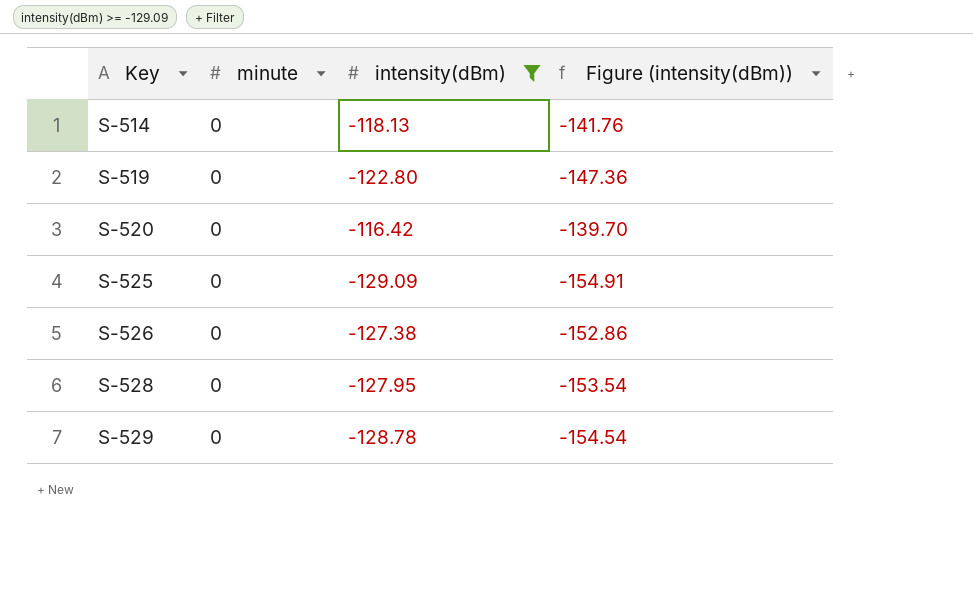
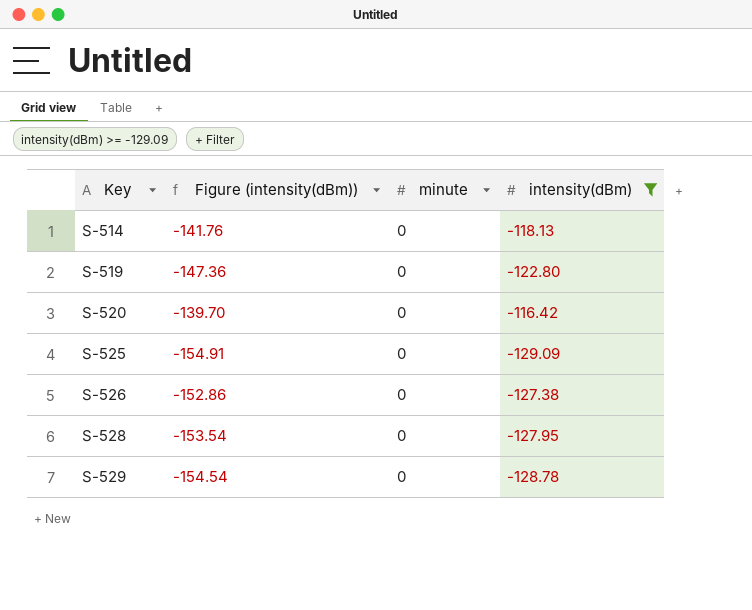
column Figure (intensity(dBm)) | position: 4 -> 2

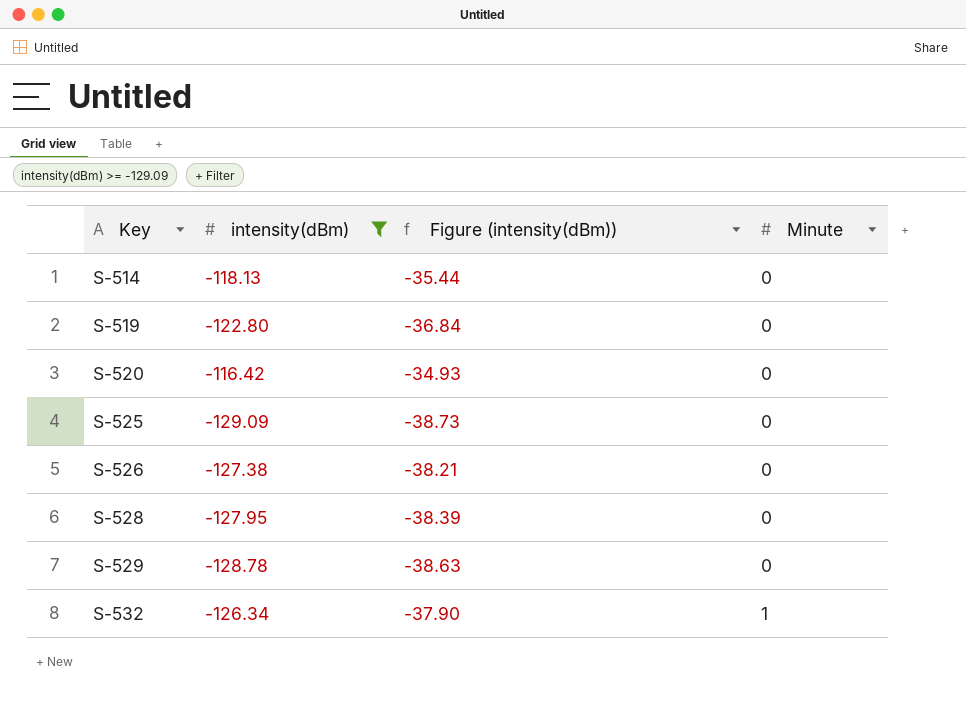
column intensity(dBm) | position: 4 -> 2
column Figure (intensity(dBm)) | formula: [intensity(dBm)] * 1.2 -> [intensity(dBm)] * 0.3
column name: minute -> Minute
row S-532: none -> -126.34 | -37.90 | 1

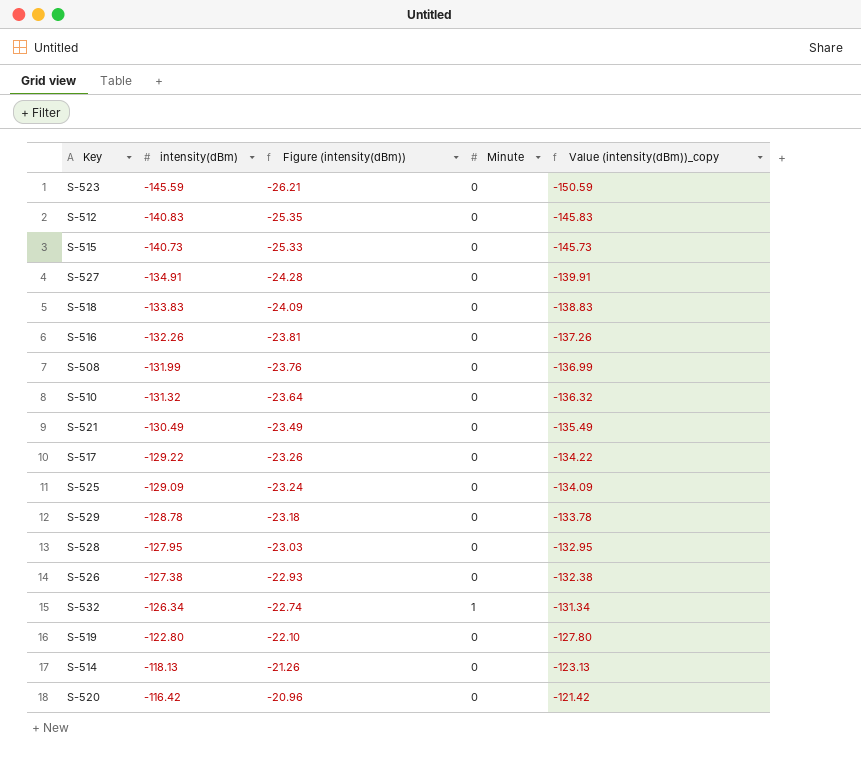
filter: intensity(dBm) >= -129.09 -> none
row order: Key ascending -> intensity(dBm) ascending
column Figure (intensity(dBm)) | formula: [intensity(dBm)] * 0.3 -> [intensity(dBm)] * 0.18
column Value (intensity(dBm))_copy | formula: none -> [intensity(dBm)] - 5

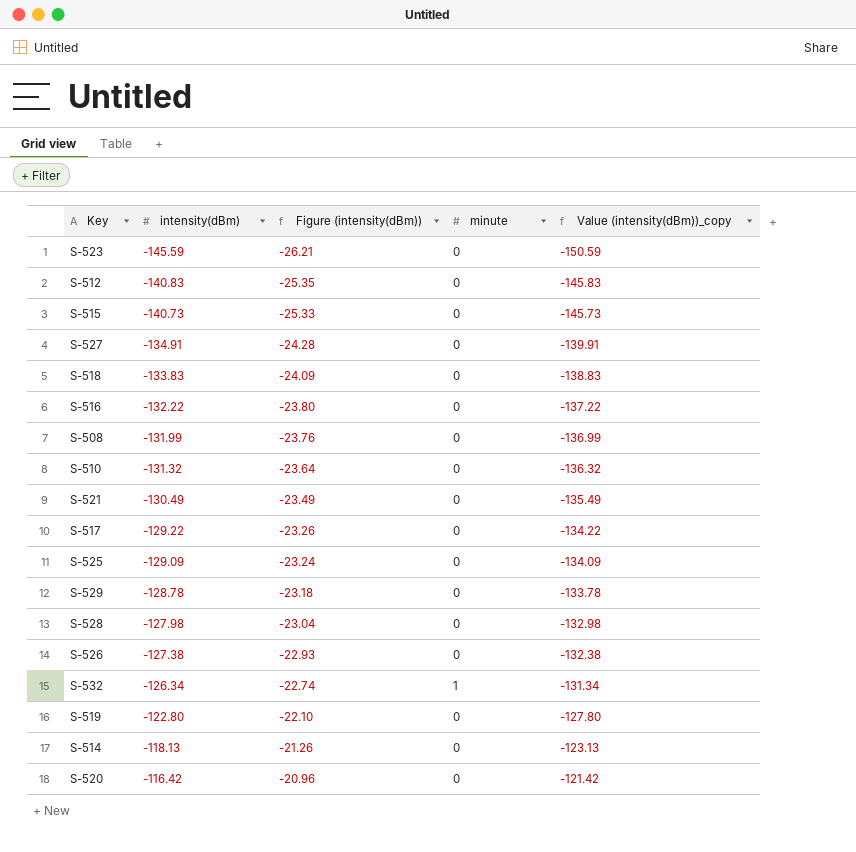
column name: Minute -> minute
S-516 | intensity(dBm): -132.26 -> -132.22
S-516 | Figure (intensity(dBm)): -23.81 -> -23.80
S-516 | Value (intensity(dBm))_copy: -137.26 -> -137.22
S-528 | intensity(dBm): -127.95 -> -127.98
S-528 | Figure (intensity(dBm)): -23.03 -> -23.04
S-528 | Value (intensity(dBm))_copy: -132.95 -> -132.98

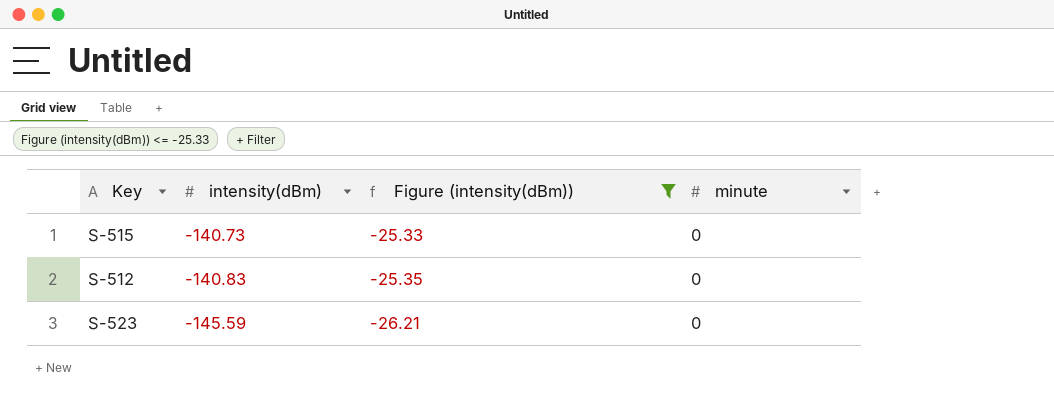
filter: none -> Figure (intensity(dBm)) <= -25.33
row order: intensity(dBm) ascending -> intensity(dBm) descending
column Value (intensity(dBm))_copy | formula: [intensity(dBm)] - 5 -> none

